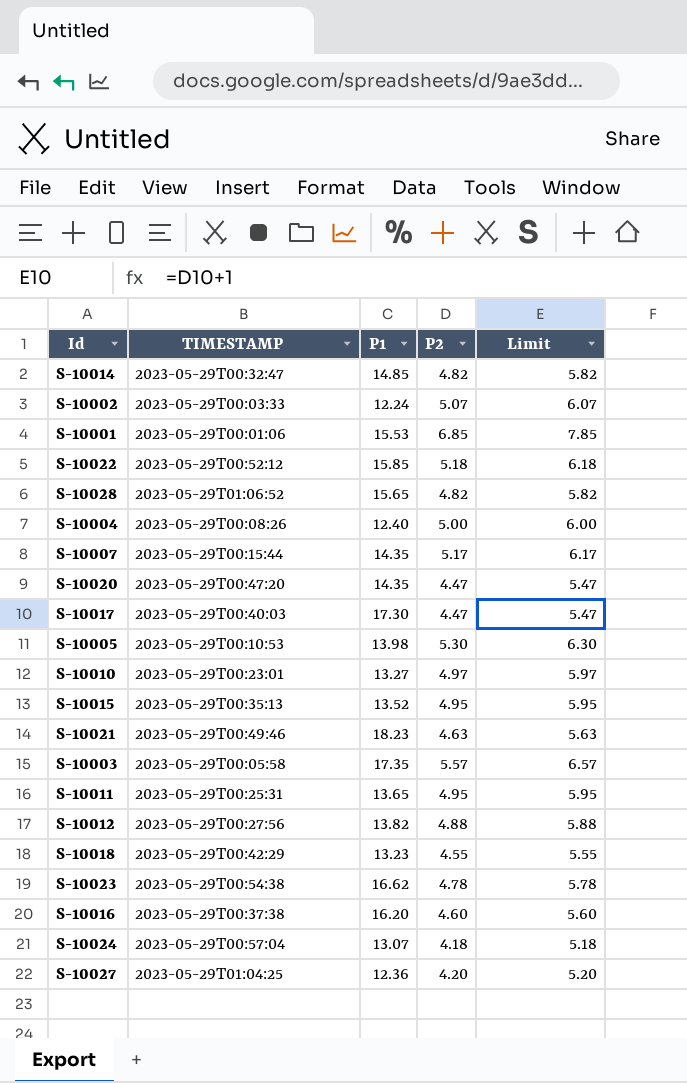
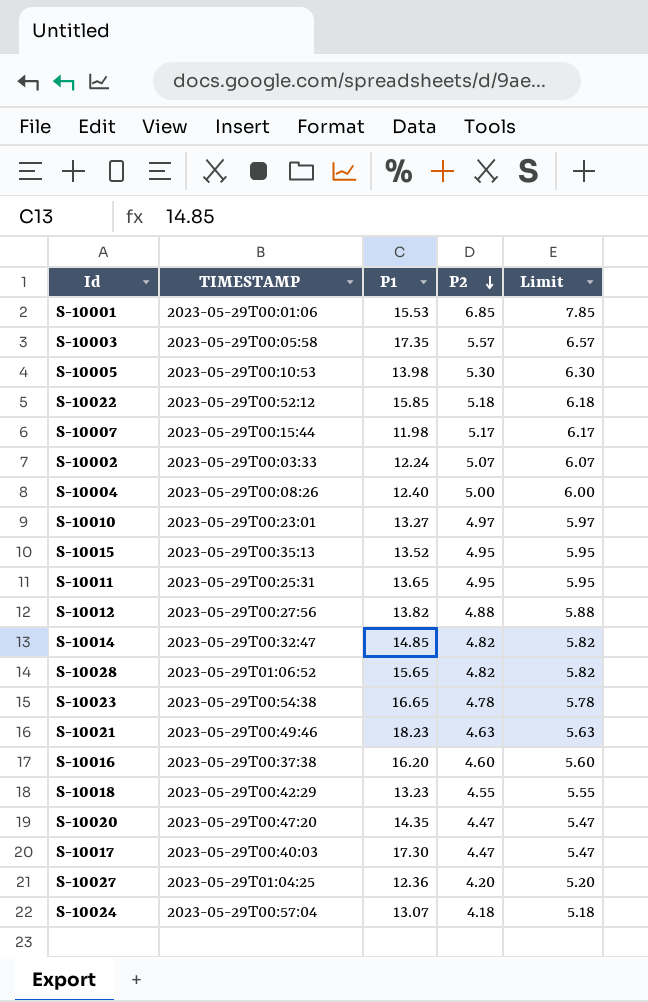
row order: none -> P2 descending
S-10007 | P1: 14.35 -> 11.98
S-10023 | P1: 16.62 -> 16.65

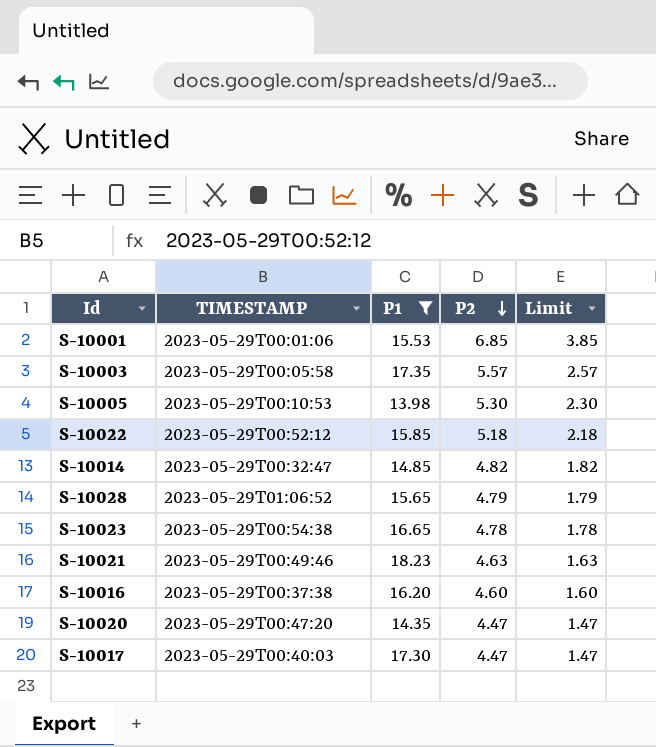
filter: none -> P1 >= 13.98
column Limit | formula: [P2] + 1 -> [P2] - 3
S-10028 | P2: 4.82 -> 4.79

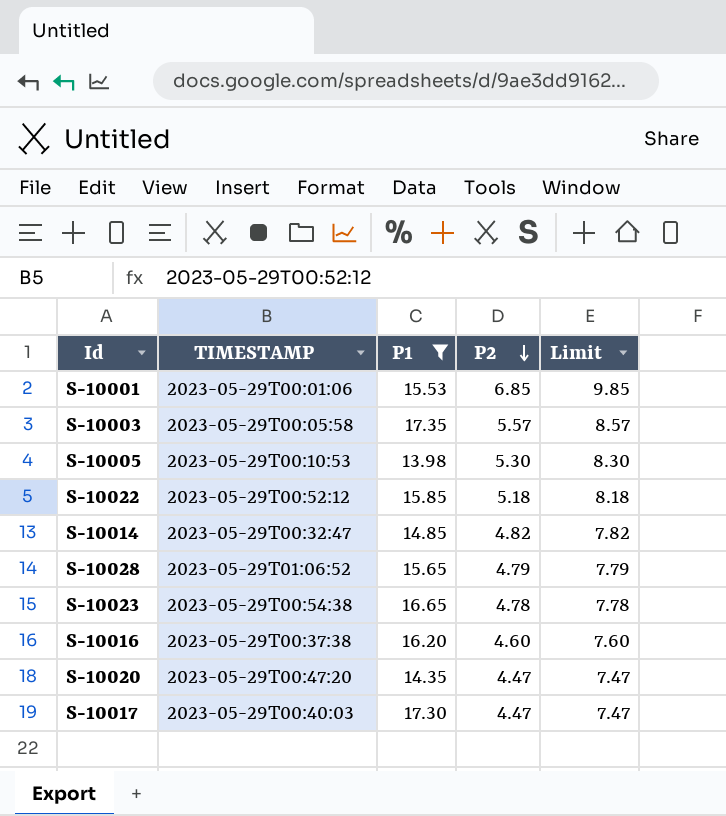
column Limit | formula: [P2] - 3 -> [P2] + 3
row S-10021: 2023-05-29T00:49:46 | 18.23 | 4.63 | 1.63 -> none

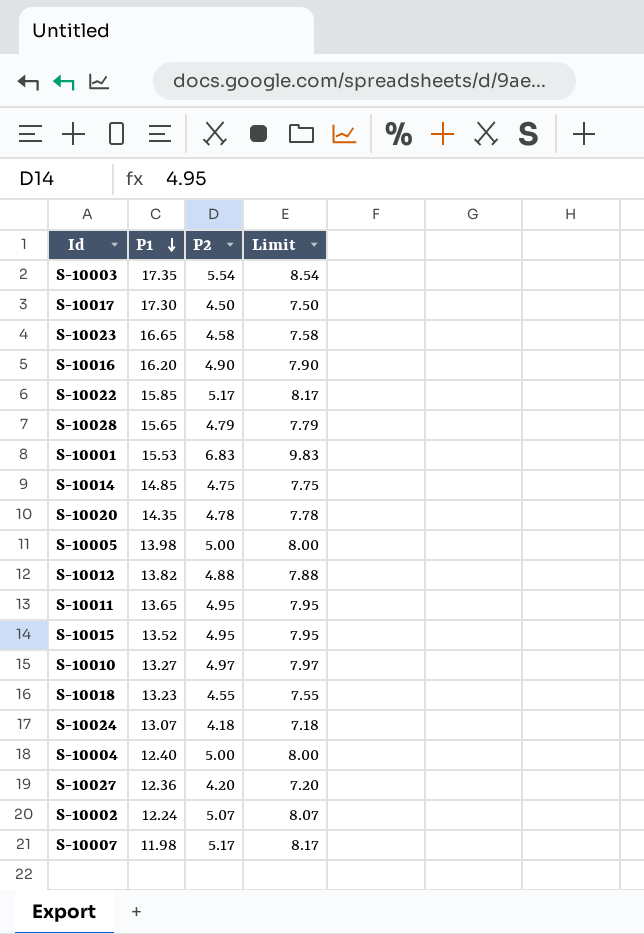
filter: P1 >= 13.98 -> none
row order: P2 descending -> P1 descending
column TIMESTAMP | position: 2 -> none
S-10003 | P2: 5.57 -> 5.54
S-10003 | Limit: 8.57 -> 8.54
S-10017 | P2: 4.47 -> 4.50
S-10017 | Limit: 7.47 -> 7.50
S-10023 | P2: 4.78 -> 4.58
S-10023 | Limit: 7.78 -> 7.58
S-10016 | P2: 4.60 -> 4.90
S-10016 | Limit: 7.60 -> 7.90
S-10022 | P2: 5.18 -> 5.17
S-10022 | Limit: 8.18 -> 8.17
S-10001 | P2: 6.85 -> 6.83
S-10001 | Limit: 9.85 -> 9.83
S-10014 | P2: 4.82 -> 4.75
S-10014 | Limit: 7.82 -> 7.75
S-10020 | P2: 4.47 -> 4.78
S-10020 | Limit: 7.47 -> 7.78
S-10005 | P2: 5.30 -> 5.00
S-10005 | Limit: 8.30 -> 8.00

